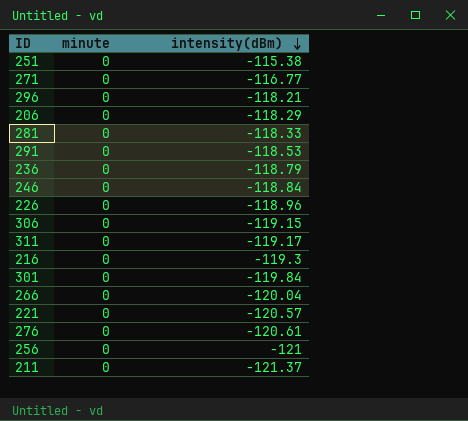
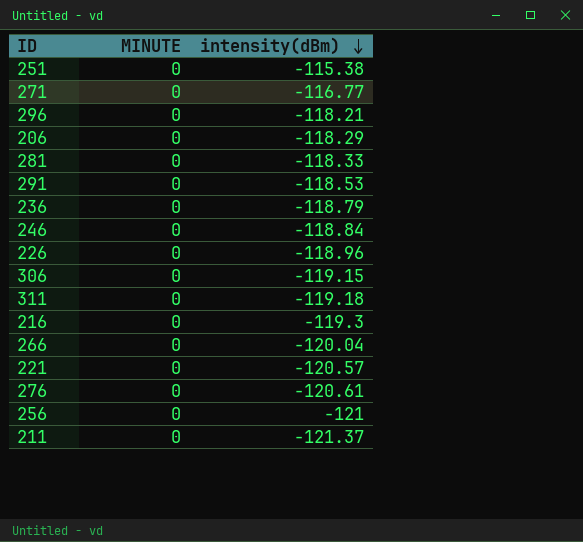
column name: minute -> MINUTE
row 301: 0 | -119.84 -> none
311 | intensity(dBm): -119.17 -> -119.18

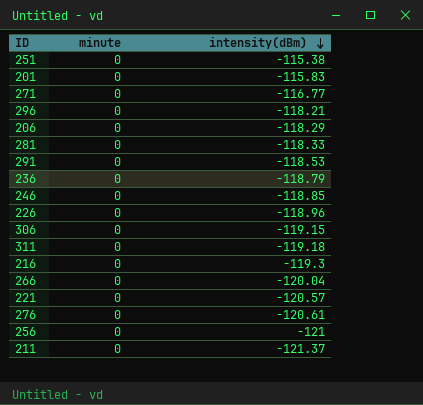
column name: MINUTE -> minute
row 201: none -> 0 | -115.83
246 | intensity(dBm): -118.84 -> -118.85

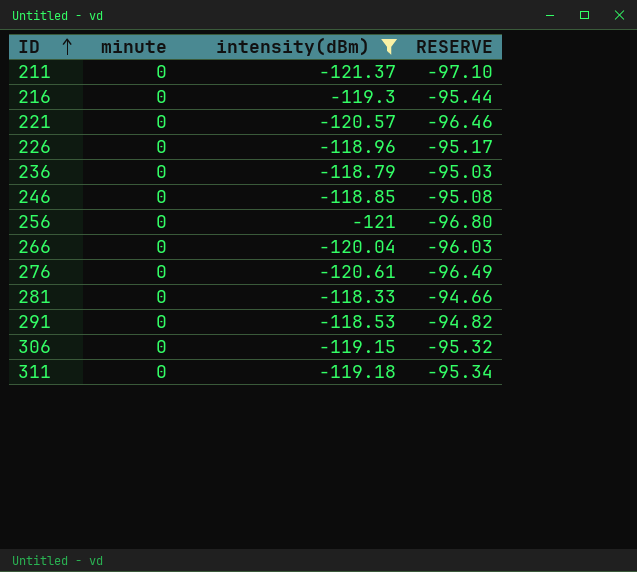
filter: none -> intensity(dBm) <= -118.33
row order: intensity(dBm) descending -> ID ascending
column RESERVE | formula: none -> [intensity(dBm)] * 0.8

